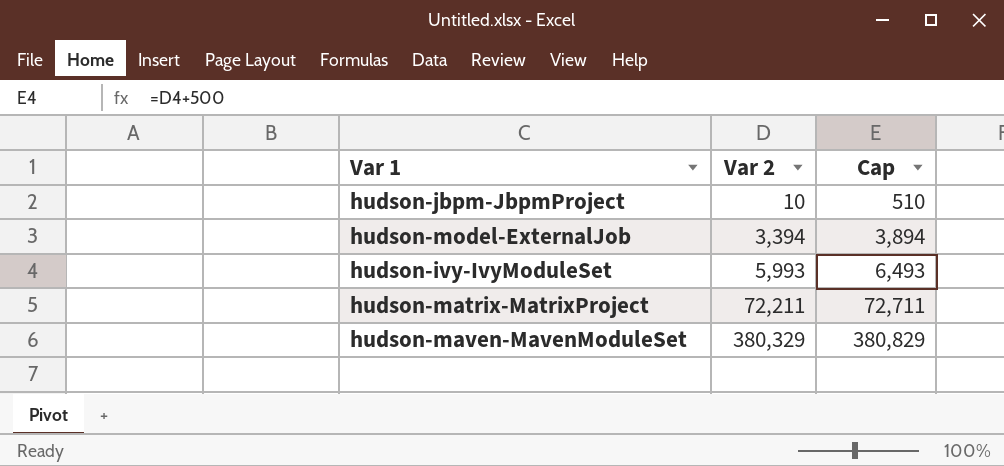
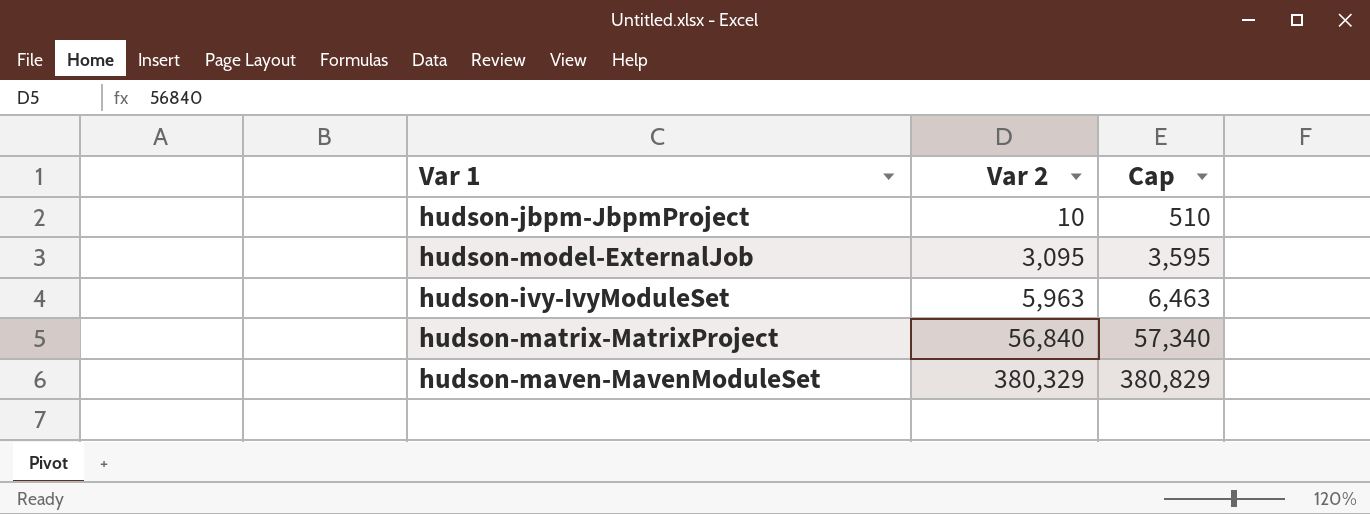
hudson-model-ExternalJob | Var 2: 3,394 -> 3,095
hudson-model-ExternalJob | Cap: 3,894 -> 3,595
hudson-ivy-IvyModuleSet | Var 2: 5,993 -> 5,963
hudson-ivy-IvyModuleSet | Cap: 6,493 -> 6,463
hudson-matrix-MatrixProject | Var 2: 72,211 -> 56,840
hudson-matrix-MatrixProject | Cap: 72,711 -> 57,340

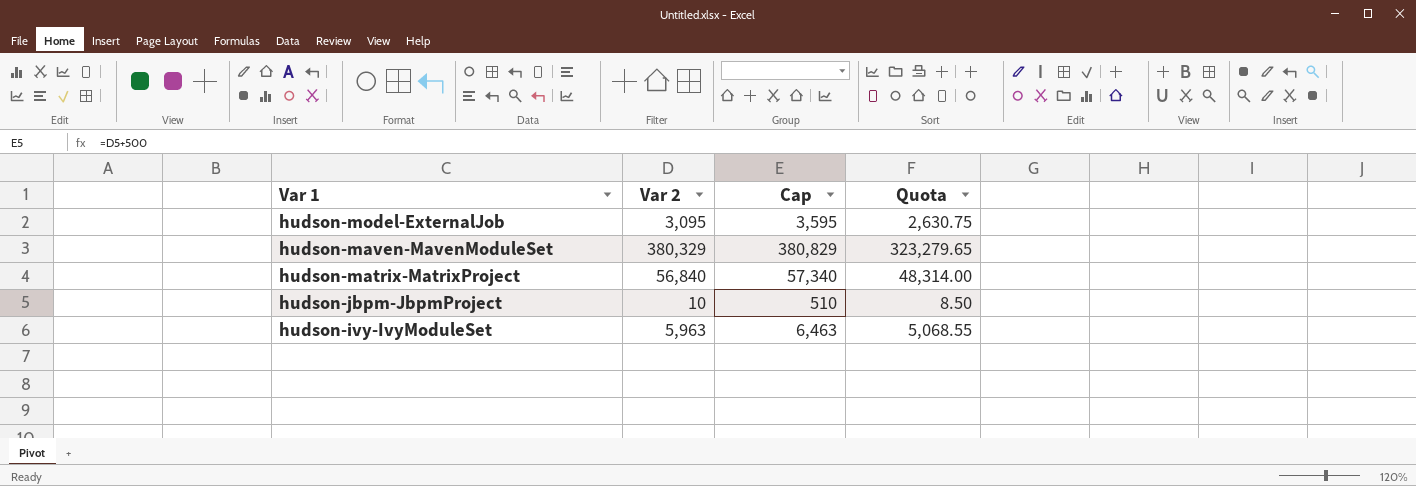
row order: Var 2 ascending -> Var 1 descending
column Quota | formula: none -> [Var 2] * 0.85

